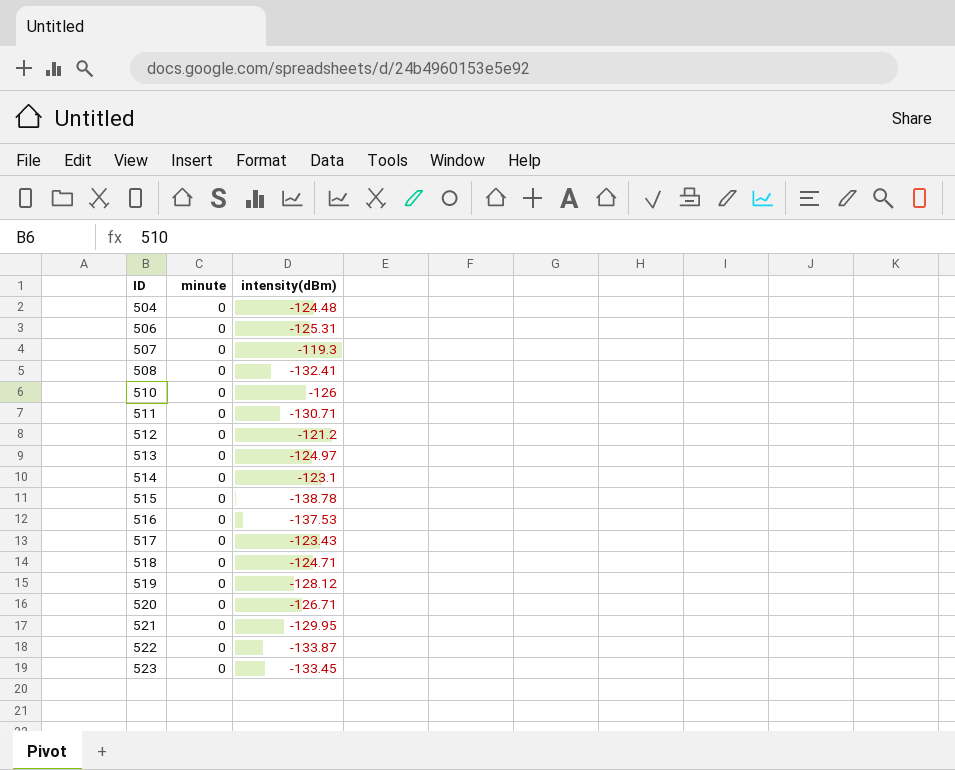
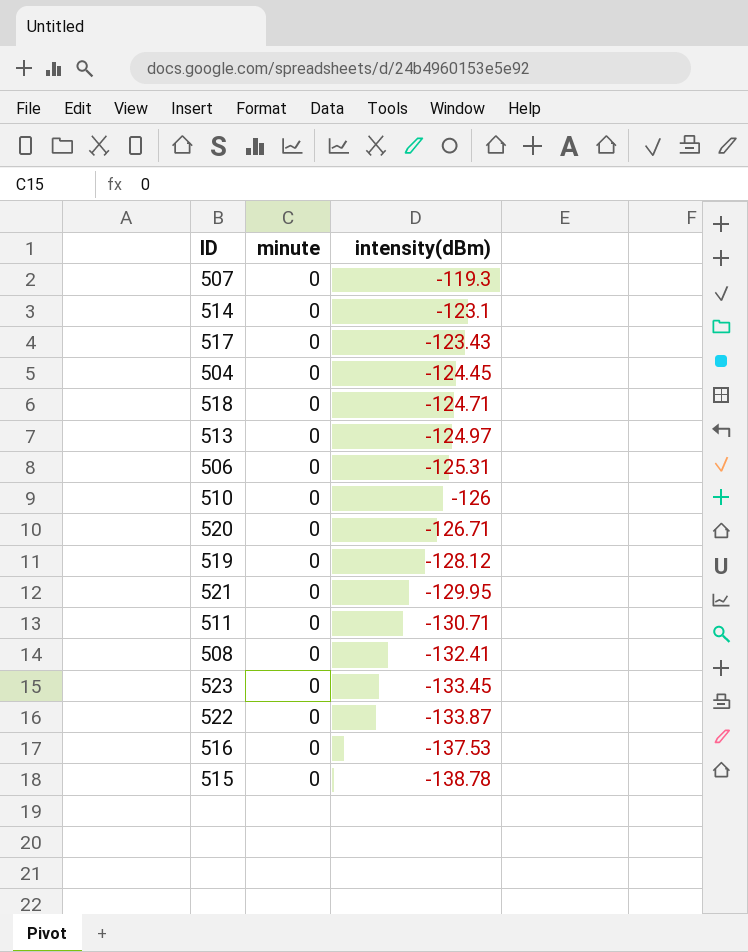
row order: ID ascending -> intensity(dBm) descending
row 512: 0 | -121.2 -> none
504 | intensity(dBm): -124.48 -> -124.45

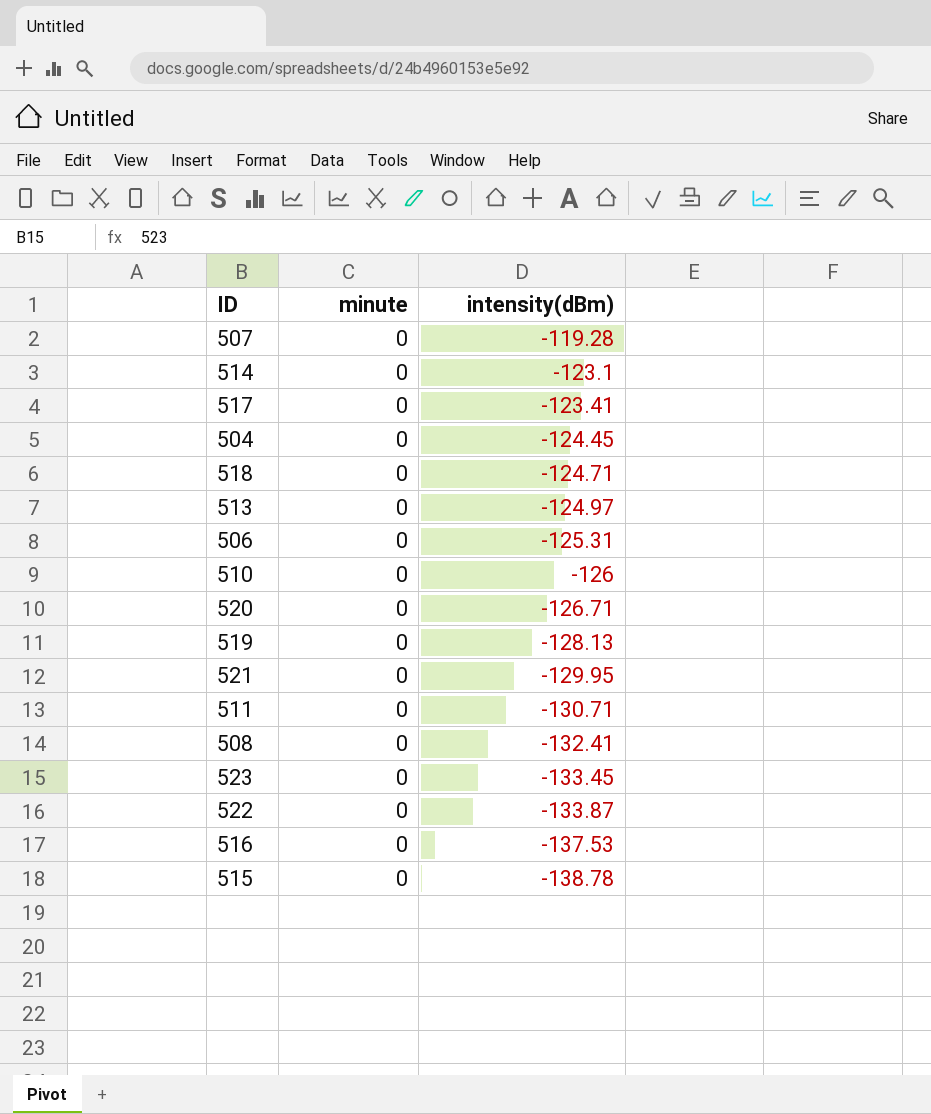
507 | intensity(dBm): -119.3 -> -119.28
517 | intensity(dBm): -123.43 -> -123.41
519 | intensity(dBm): -128.12 -> -128.13

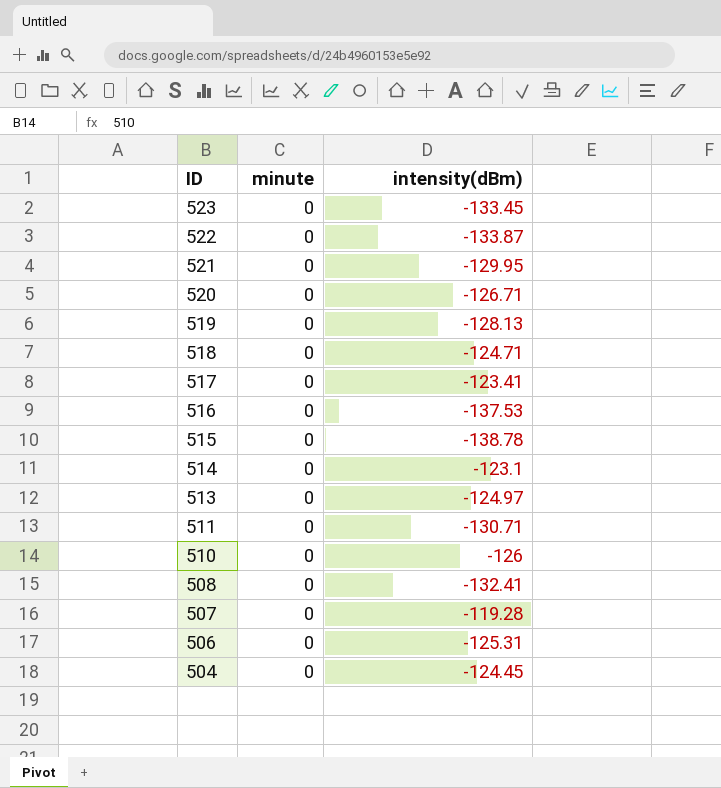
row order: intensity(dBm) descending -> ID descending

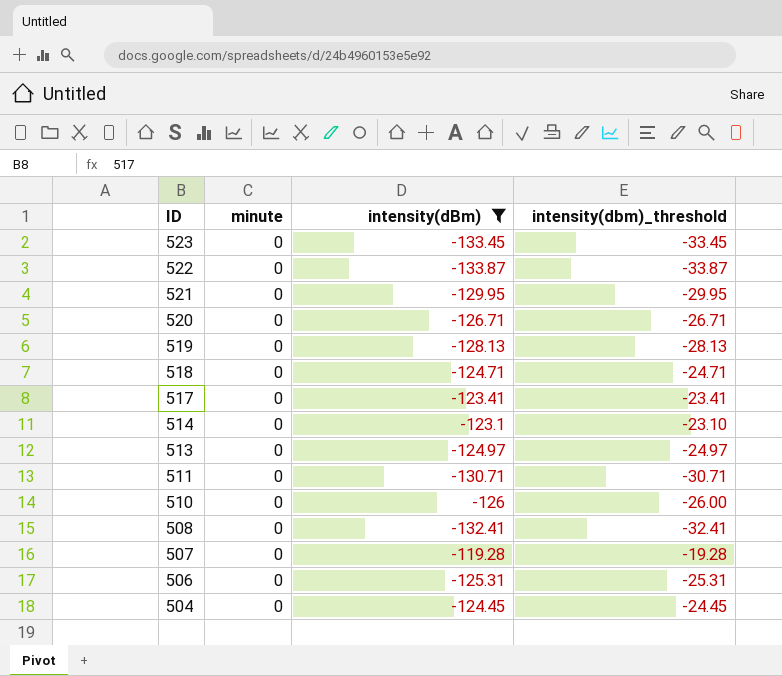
filter: none -> intensity(dBm) >= -133.87
column intensity(dbm)_threshold | formula: none -> [intensity(dBm)] + 100

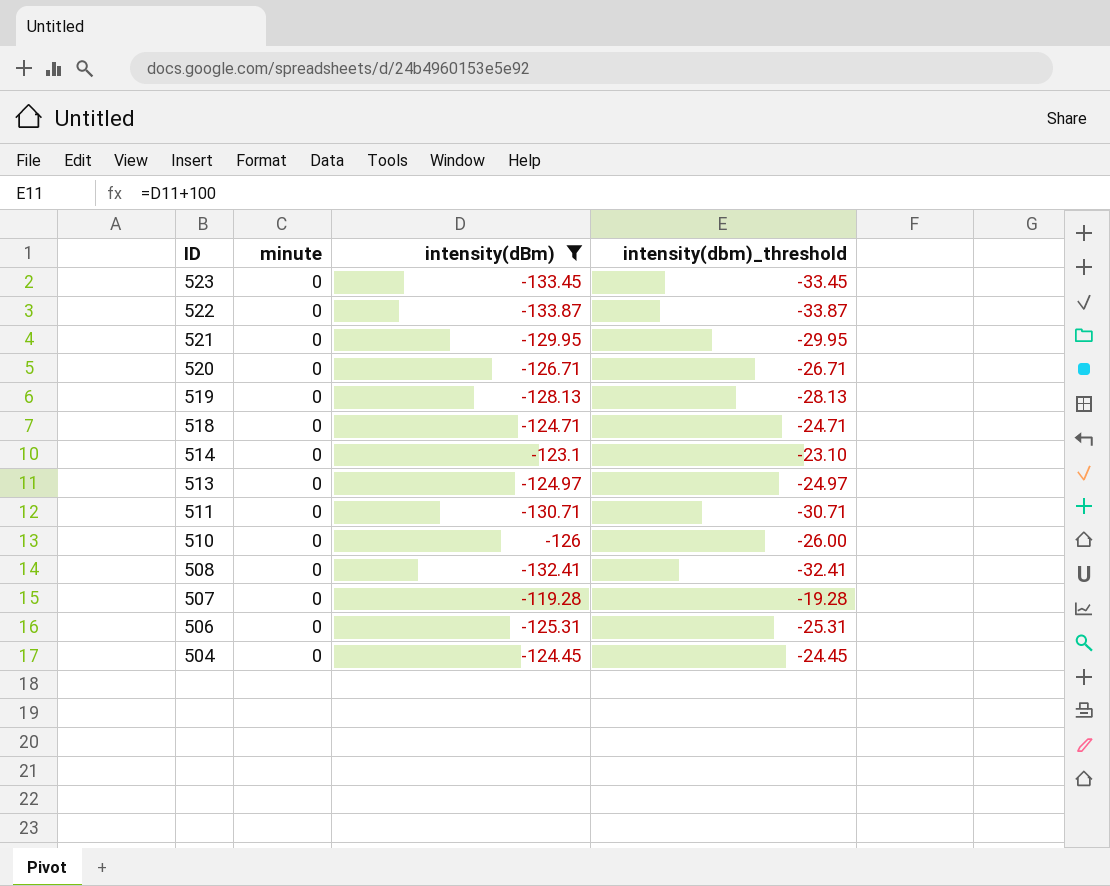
row 517: 0 | -123.41 | -23.41 -> none

